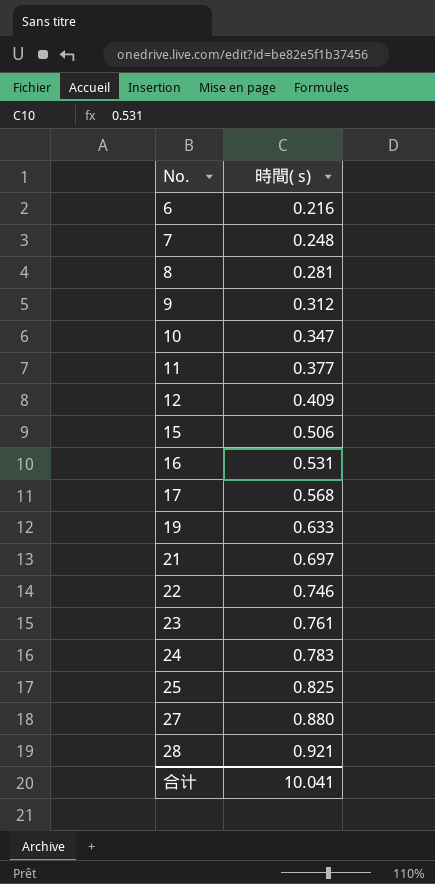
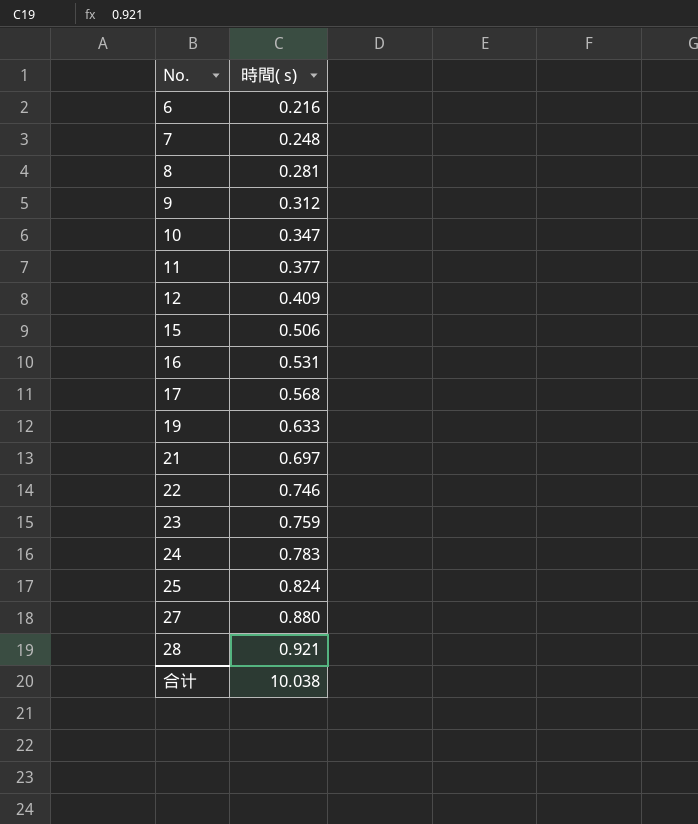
23 | 時間( s): 0.761 -> 0.759
25 | 時間( s): 0.825 -> 0.824
合计 | 時間( s): 10.041 -> 10.038

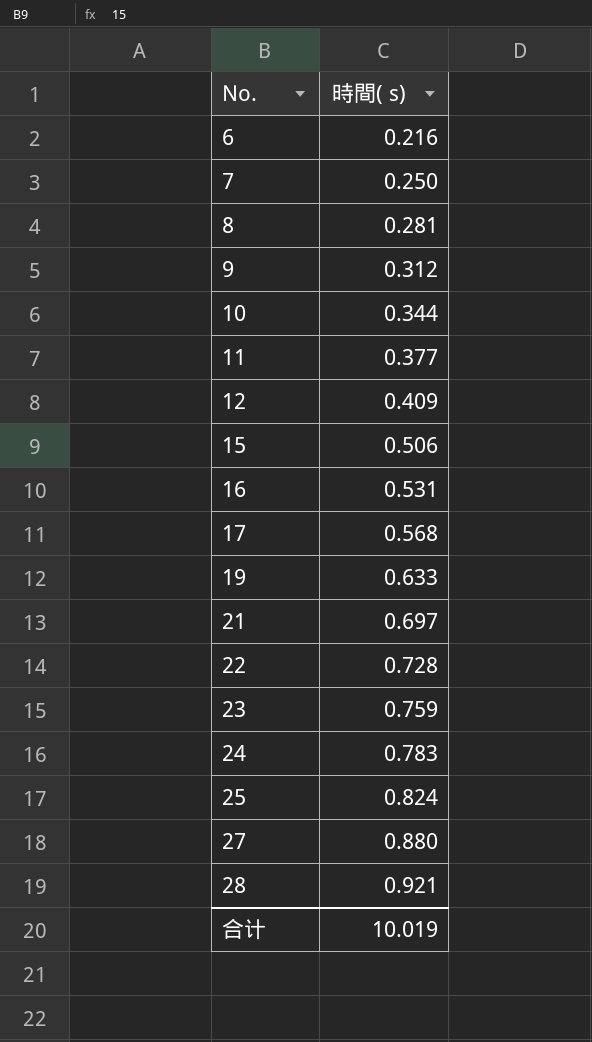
7 | 時間( s): 0.248 -> 0.250
10 | 時間( s): 0.347 -> 0.344
22 | 時間( s): 0.746 -> 0.728
合计 | 時間( s): 10.038 -> 10.019

